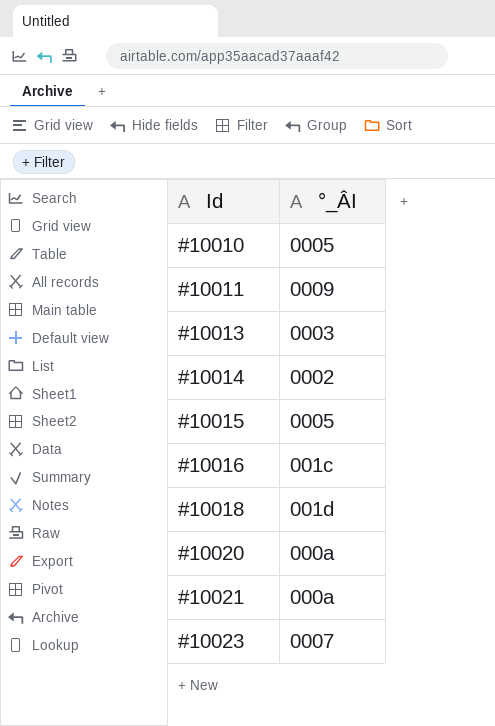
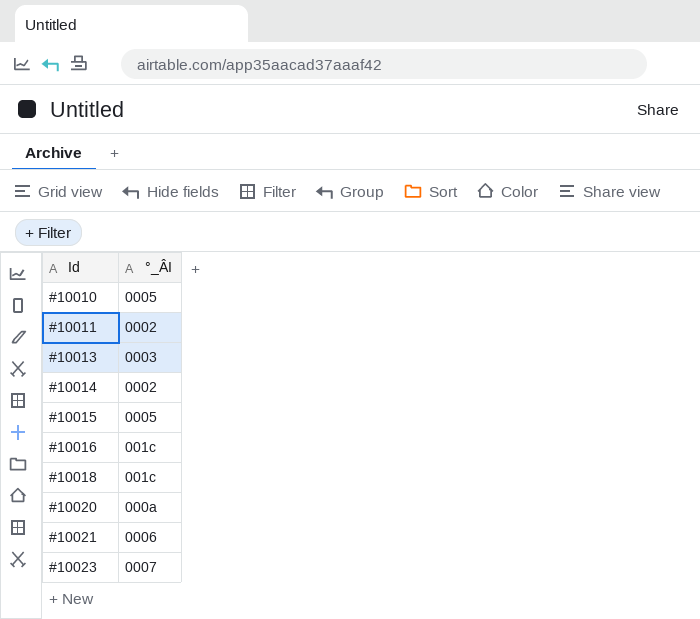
#10011 | °_ÂI: 0009 -> 0002
#10018 | °_ÂI: 001d -> 001c
#10021 | °_ÂI: 000a -> 0006

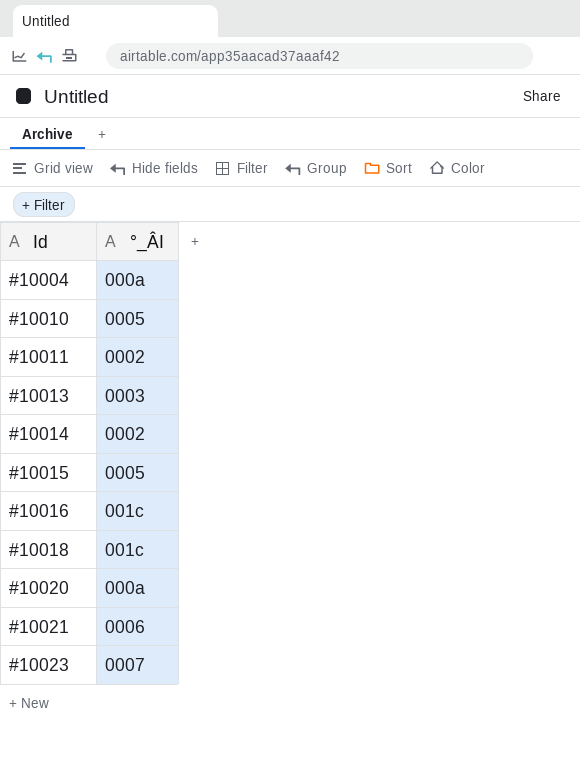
row #10004: none -> 000a

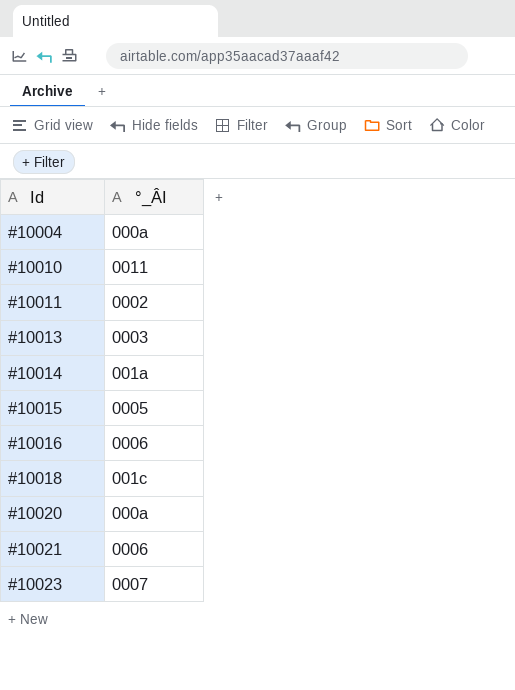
#10010 | °_ÂI: 0005 -> 0011
#10014 | °_ÂI: 0002 -> 001a
#10016 | °_ÂI: 001c -> 0006

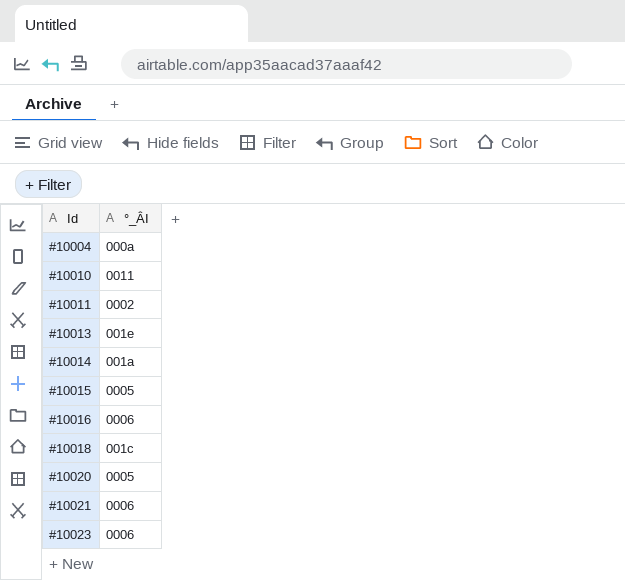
#10013 | °_ÂI: 0003 -> 001e
#10020 | °_ÂI: 000a -> 0005
#10023 | °_ÂI: 0007 -> 0006

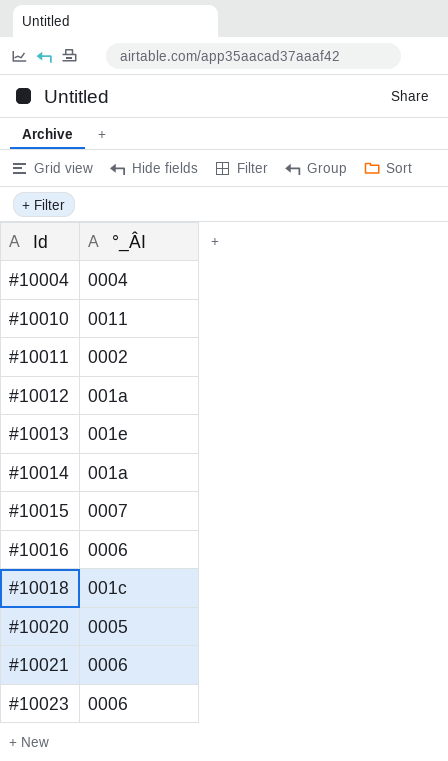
#10004 | °_ÂI: 000a -> 0004
row #10012: none -> 001a
#10015 | °_ÂI: 0005 -> 0007

